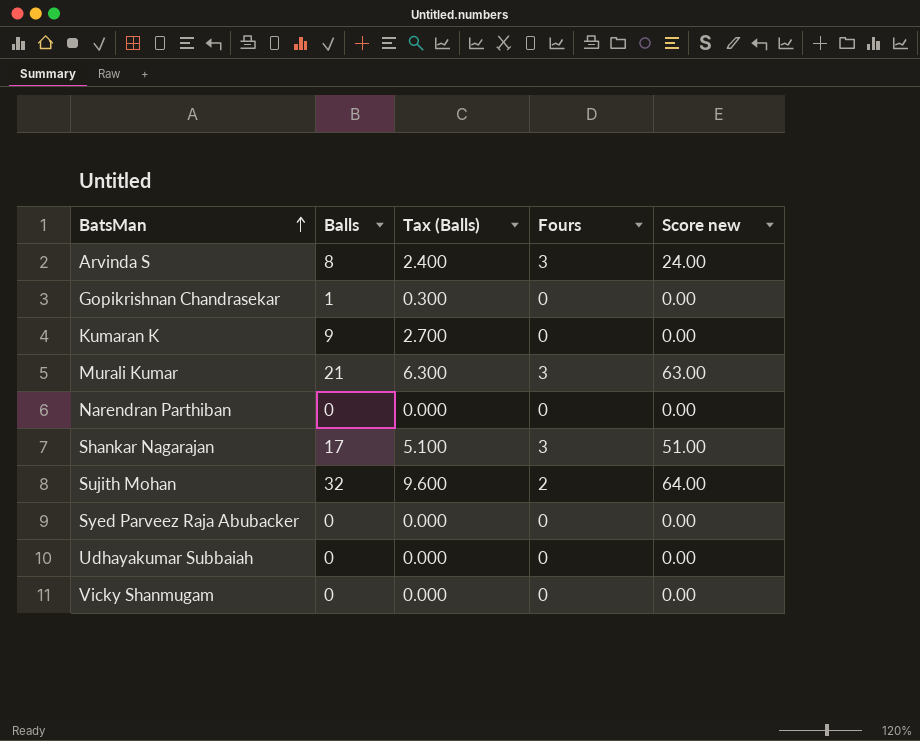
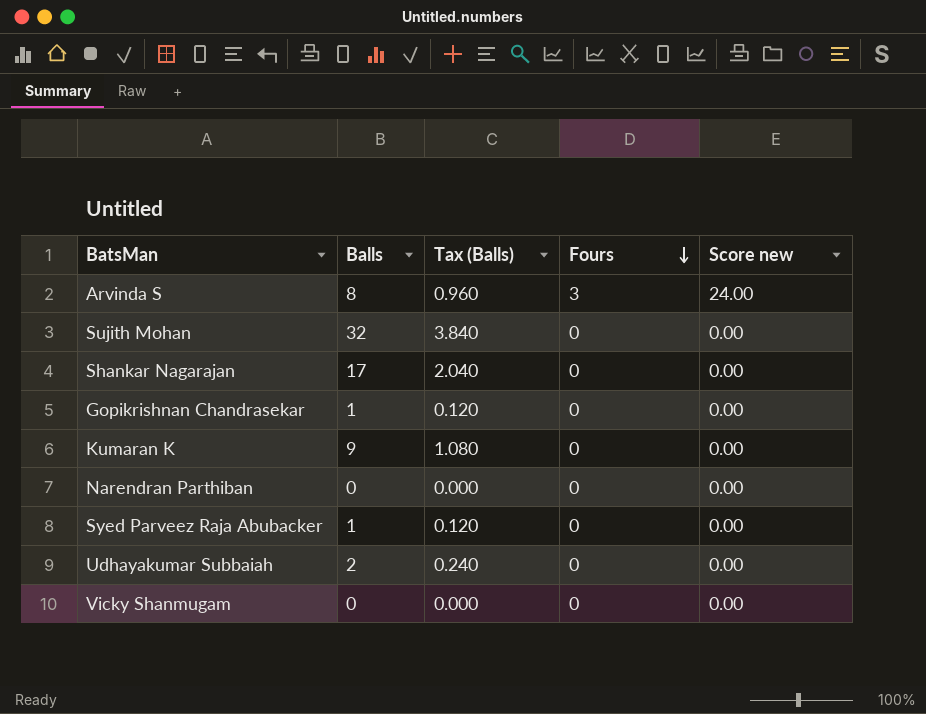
row order: BatsMan ascending -> Fours descending
column Tax (Balls) | formula: [Balls] * 0.3 -> [Balls] * 0.12
row Murali Kumar: 21 | 6.300 | 3 | 63.00 -> none
Sujith Mohan | Fours: 2 -> 0
Sujith Mohan | Score new: 64.00 -> 0.00
Shankar Nagarajan | Fours: 3 -> 0
Shankar Nagarajan | Score new: 51.00 -> 0.00
Syed Parveez Raja Abubacker | Balls: 0 -> 1
Udhayakumar Subbaiah | Balls: 0 -> 2

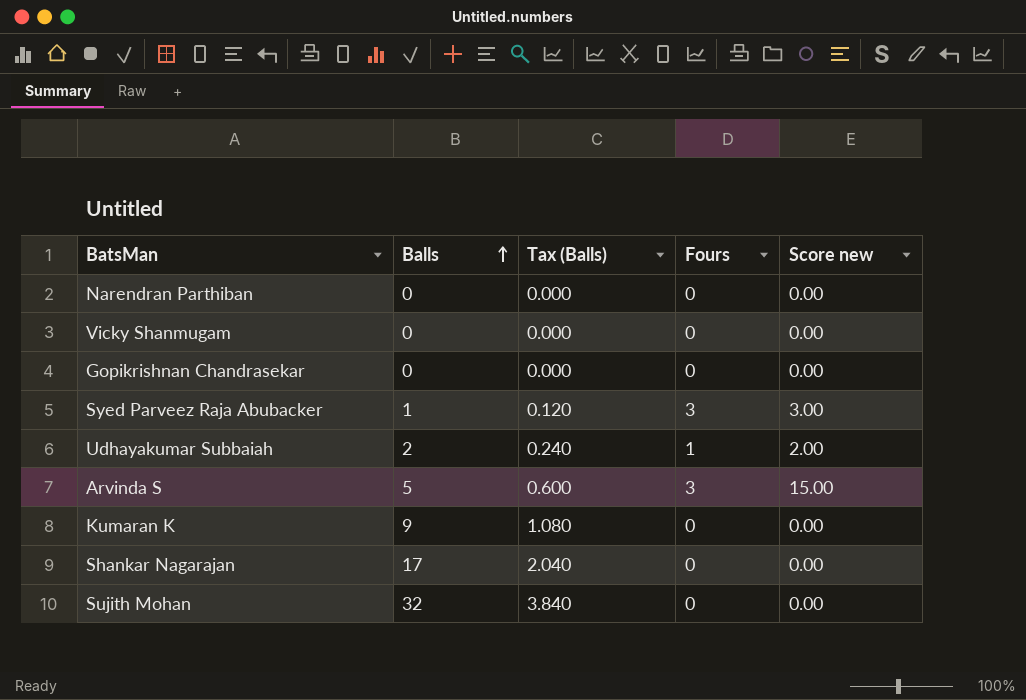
row order: Fours descending -> Balls ascending
Gopikrishnan Chandrasekar | Balls: 1 -> 0
Gopikrishnan Chandrasekar | Tax (Balls): 0.120 -> 0.000
Syed Parveez Raja Abubacker | Fours: 0 -> 3
Syed Parveez Raja Abubacker | Score new: 0.00 -> 3.00
Udhayakumar Subbaiah | Fours: 0 -> 1
Udhayakumar Subbaiah | Score new: 0.00 -> 2.00
Arvinda S | Balls: 8 -> 5
Arvinda S | Tax (Balls): 0.960 -> 0.600
Arvinda S | Score new: 24.00 -> 15.00

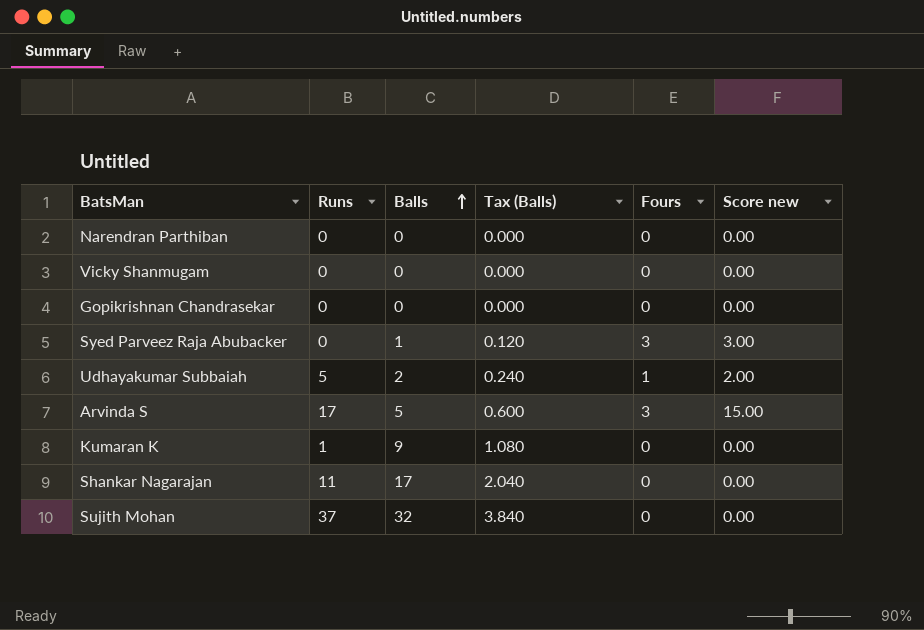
column Runs | position: none -> 2

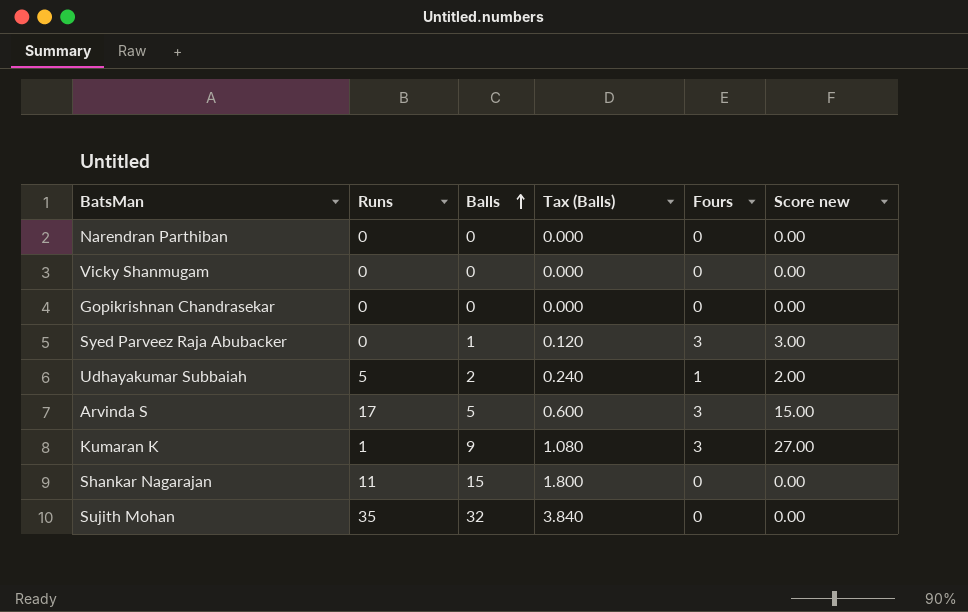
Kumaran K | Fours: 0 -> 3
Kumaran K | Score new: 0.00 -> 27.00
Shankar Nagarajan | Balls: 17 -> 15
Shankar Nagarajan | Tax (Balls): 2.040 -> 1.800
Sujith Mohan | Runs: 37 -> 35

